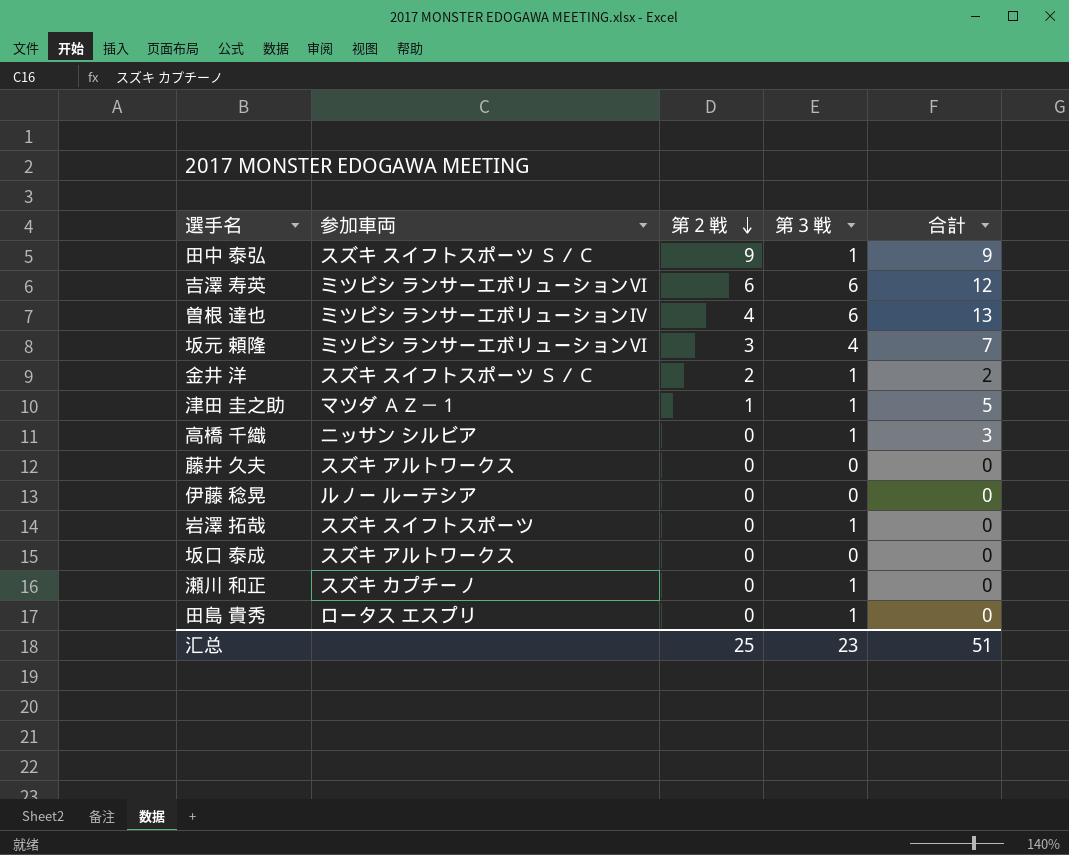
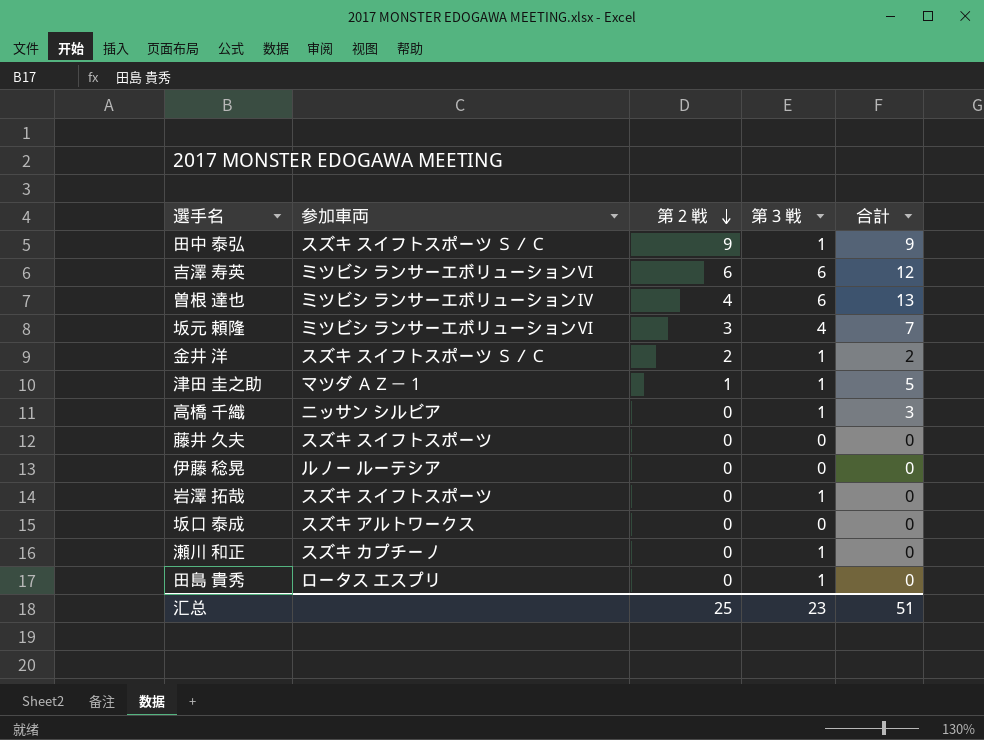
藤井 久夫 | 参加車両: スズキ アルトワークス -> スズキ スイフトスポーツ

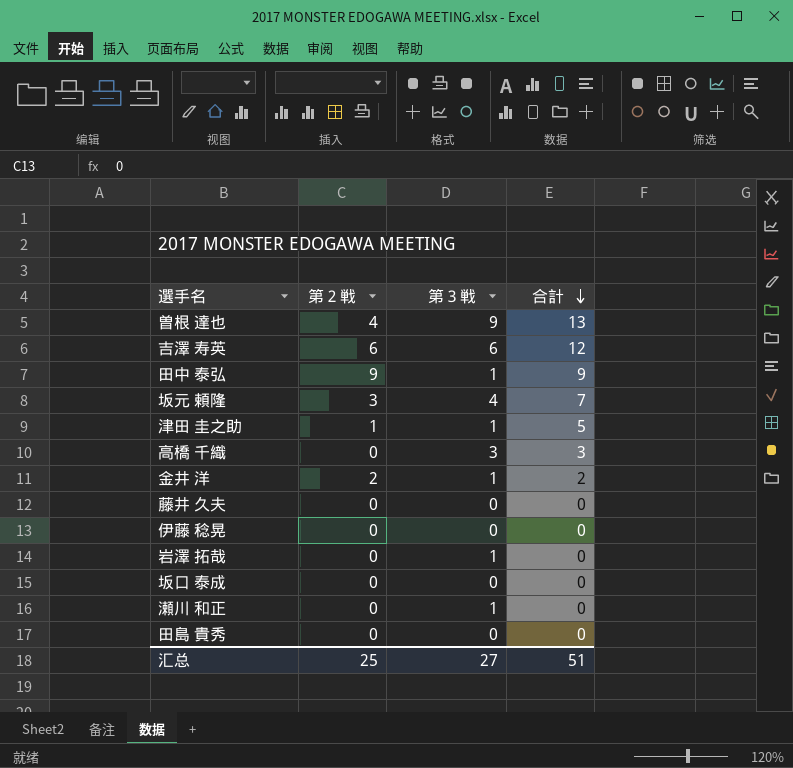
row order: 第２戦 descending -> 合計 descending
column 参加車両 | position: 2 -> none
曽根 達也 | 第３戦: 6 -> 9
高橋 千織 | 第３戦: 1 -> 3
田島 貴秀 | 第３戦: 1 -> 0
汇总 | 第３戦: 23 -> 27

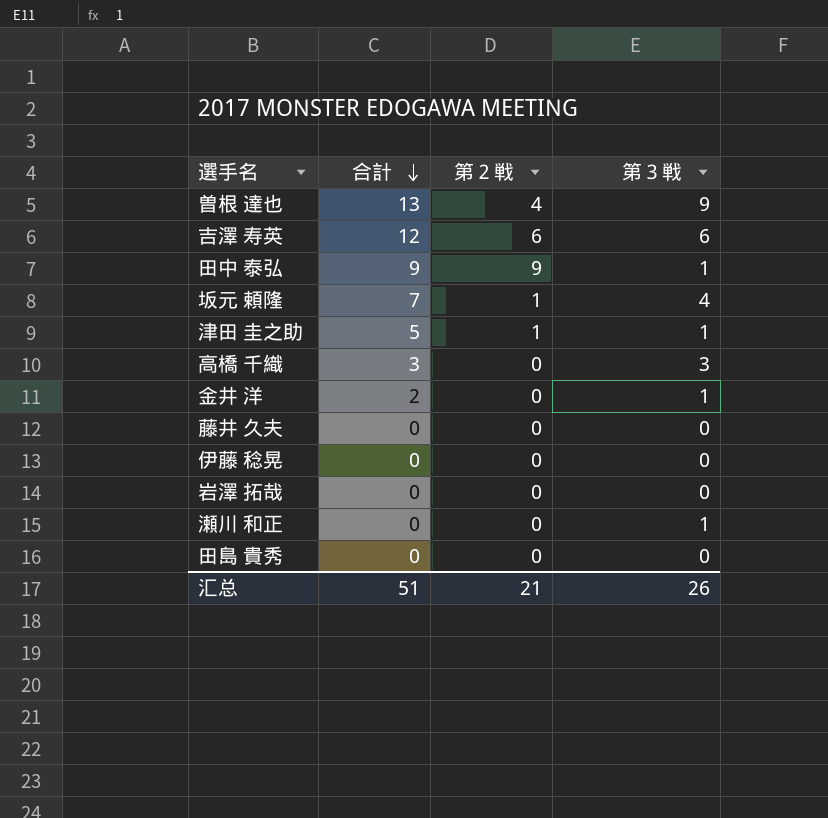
column 合計 | position: 4 -> 2
row 坂口 泰成: 0 | 0 | 0 -> none
坂元 頼隆 | 第２戦: 3 -> 1
金井 洋 | 第２戦: 2 -> 0
岩澤 拓哉 | 第３戦: 1 -> 0
汇总 | 第２戦: 25 -> 21
汇总 | 第３戦: 27 -> 26

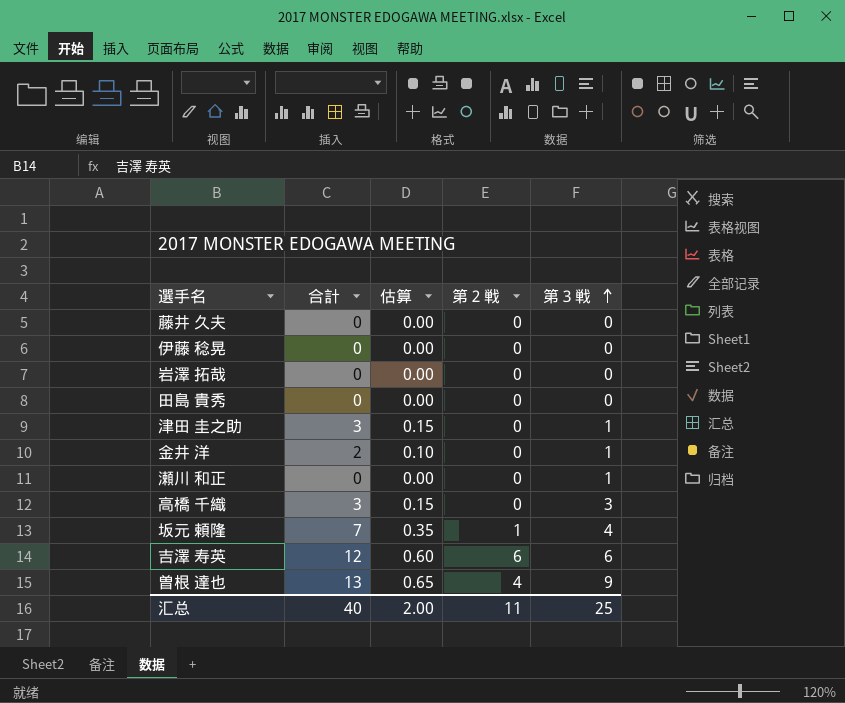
row order: 合計 descending -> 第３戦 ascending
column 估算 | formula: none -> [合計] * 0.05
row 田中 泰弘: 9 | 9 | 1 -> none
津田 圭之助 | 合計: 5 -> 3
津田 圭之助 | 第２戦: 1 -> 0
汇总 | 合計: 51 -> 40
汇总 | 第２戦: 21 -> 11
汇总 | 第３戦: 26 -> 25

